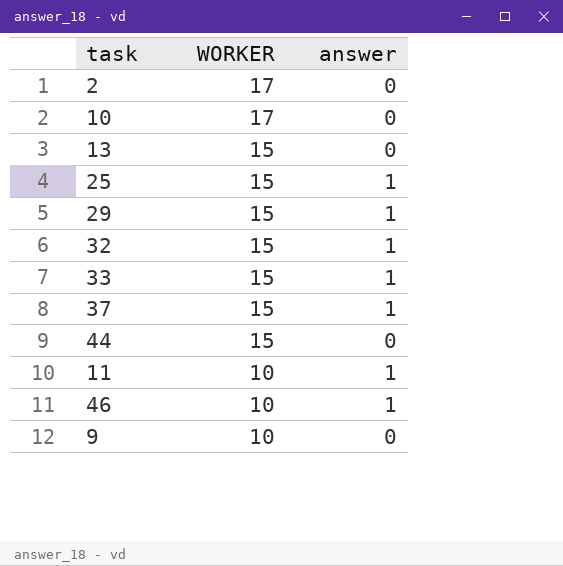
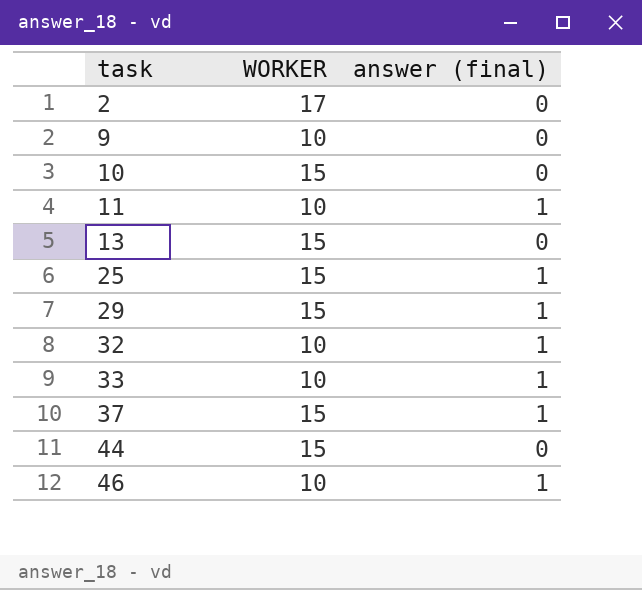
row order: WORKER descending -> task ascending
column name: answer -> answer (final)
10 | WORKER: 17 -> 15
32 | WORKER: 15 -> 10
33 | WORKER: 15 -> 10

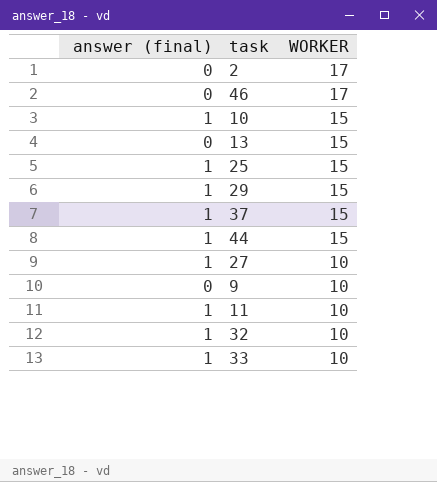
row order: task ascending -> WORKER descending
column answer (final) | position: 3 -> 1
46 | answer (final): 1 -> 0
46 | WORKER: 10 -> 17
10 | answer (final): 0 -> 1
44 | answer (final): 0 -> 1
row 27: none -> 1 | 10

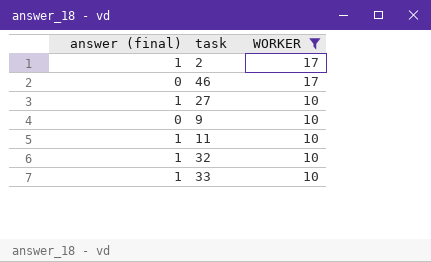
filter: none -> WORKER != 15
2 | answer (final): 0 -> 1

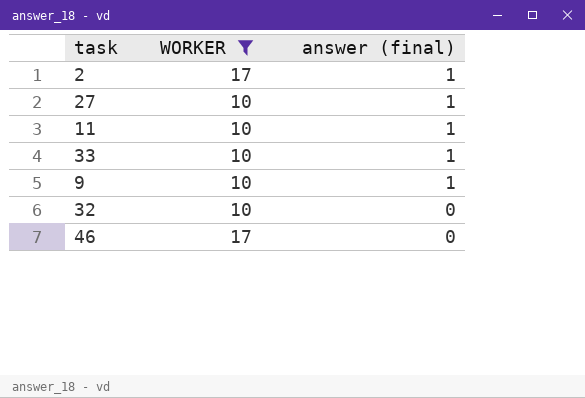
row order: WORKER descending -> answer (final) descending
column answer (final) | position: 1 -> 3
9 | answer (final): 0 -> 1
32 | answer (final): 1 -> 0

